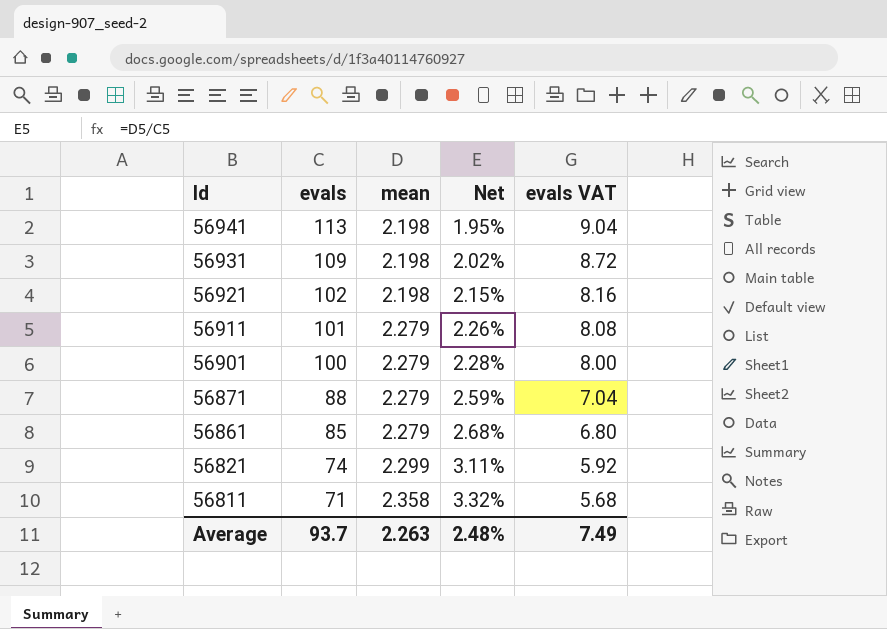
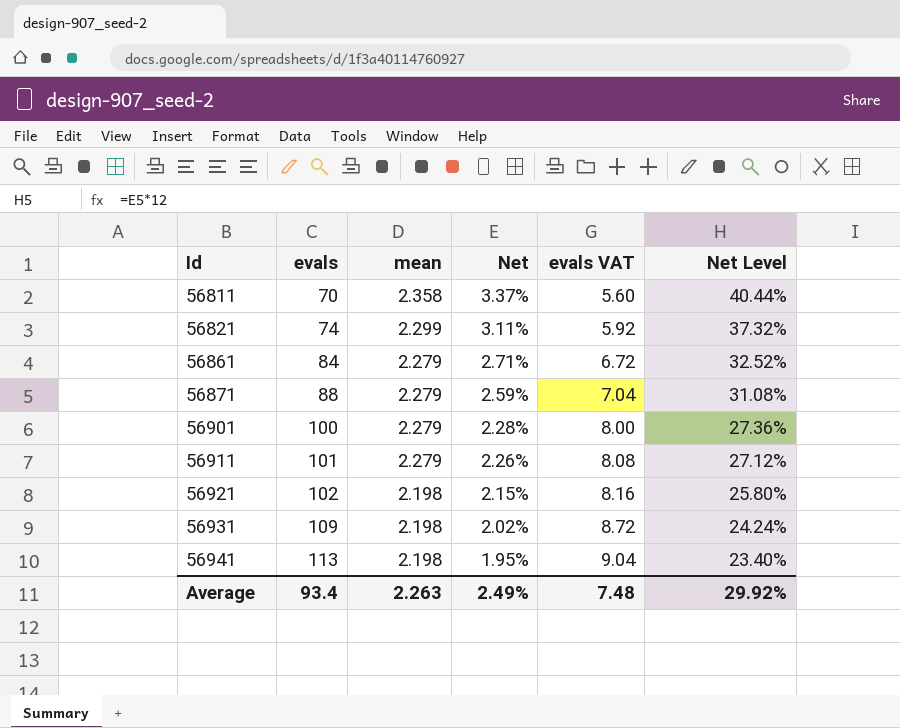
row order: Id descending -> Id ascending
column Net Level | formula: none -> [Net] * 12
56811 | evals: 71 -> 70
56811 | Net: 3.32% -> 3.37%
56811 | evals VAT: 5.68 -> 5.60
56861 | evals: 85 -> 84
56861 | Net: 2.68% -> 2.71%
56861 | evals VAT: 6.80 -> 6.72
Average | evals: 93.7 -> 93.4
Average | Net: 2.48% -> 2.49%
Average | evals VAT: 7.49 -> 7.48

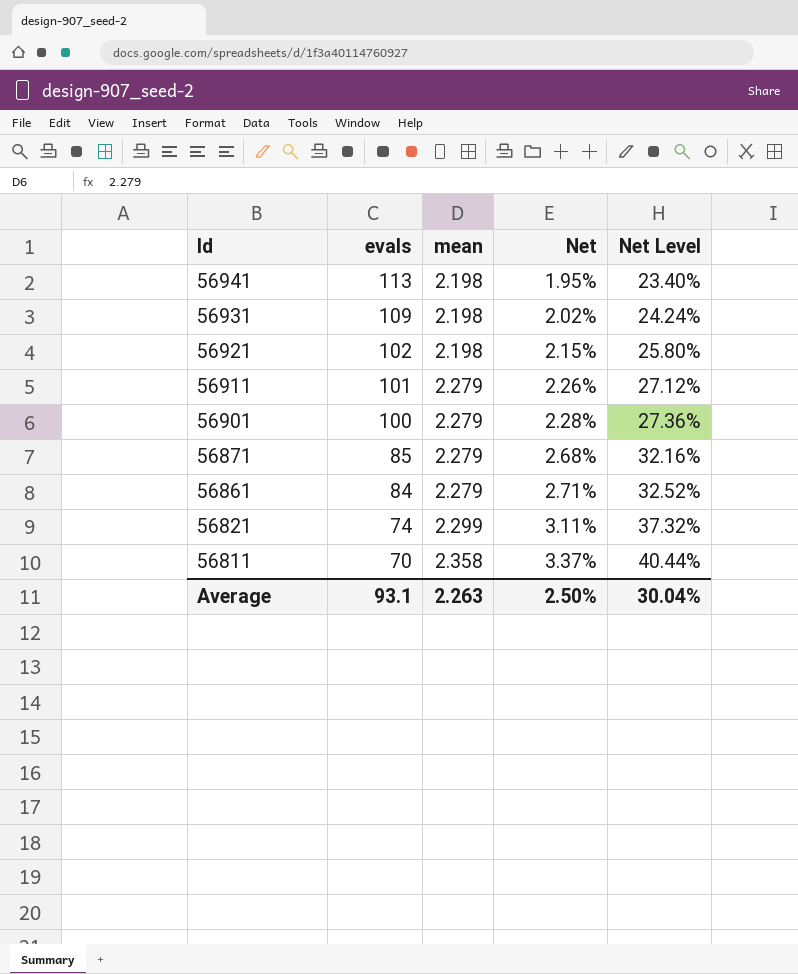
row order: Id ascending -> Id descending
column evals VAT | formula: [evals] * 0.08 -> none
56871 | evals: 88 -> 85
56871 | Net: 2.59% -> 2.68%
56871 | Net Level: 31.08% -> 32.16%
Average | evals: 93.4 -> 93.1
Average | Net: 2.49% -> 2.50%
Average | Net Level: 29.92% -> 30.04%

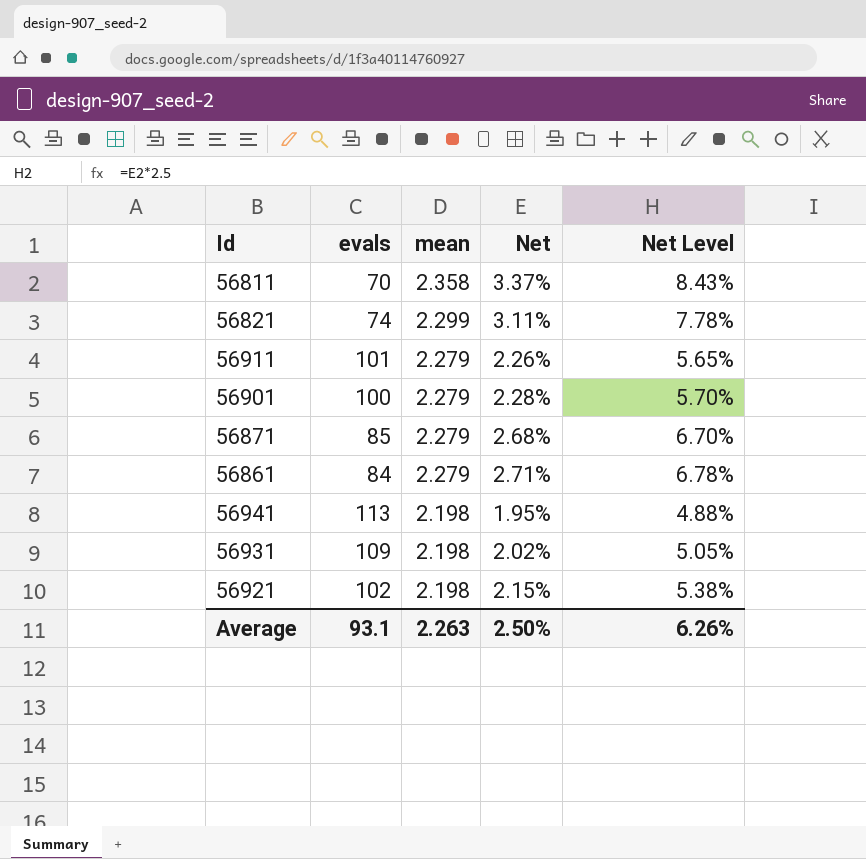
row order: Id descending -> mean descending
column Net Level | formula: [Net] * 12 -> [Net] * 2.5
Average | Net Level: 30.04% -> 6.26%

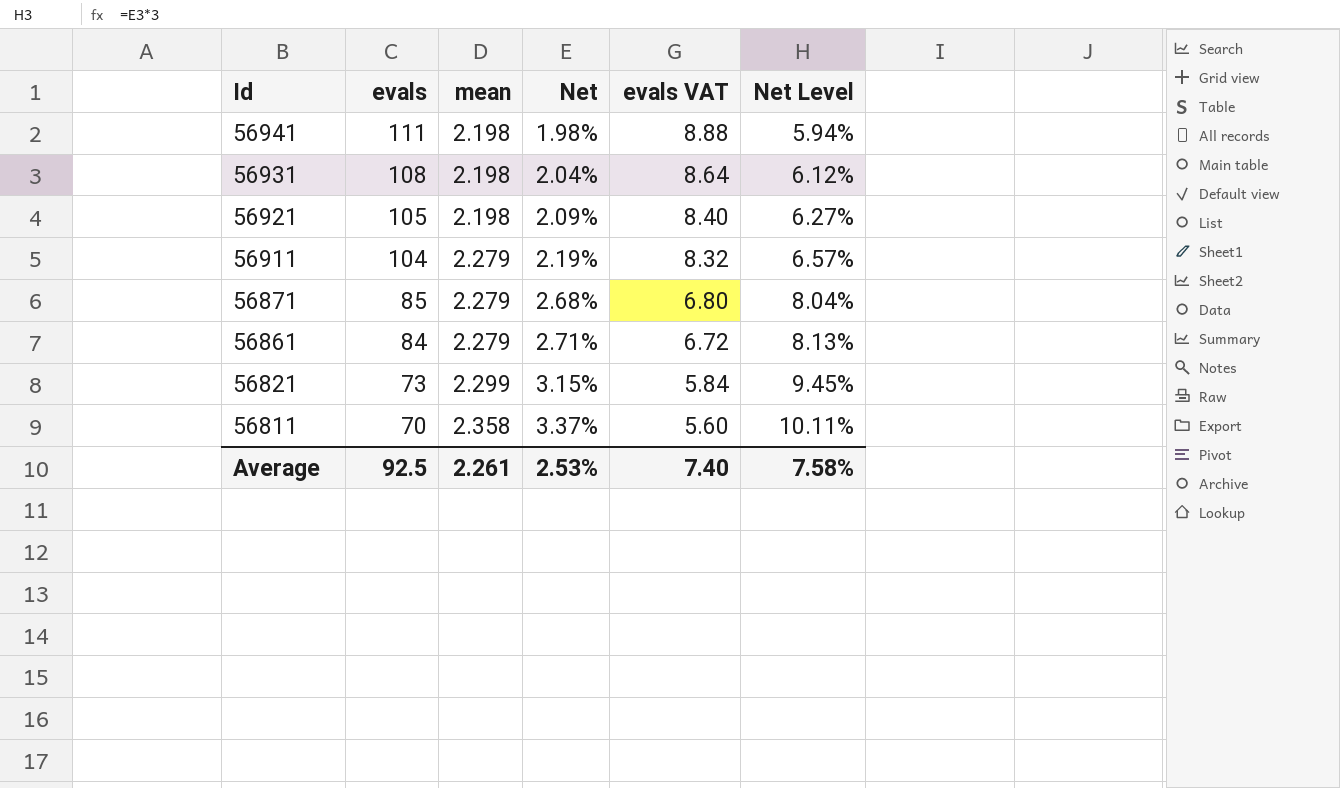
row order: mean descending -> Id descending
column evals VAT | formula: none -> [evals] * 0.08
column Net Level | formula: [Net] * 2.5 -> [Net] * 3
row 56901: 100 | 2.279 | 2.28% | 5.70% -> none
56941 | evals: 113 -> 111
56941 | Net: 1.95% -> 1.98%
56931 | evals: 109 -> 108
56931 | Net: 2.02% -> 2.04%
56921 | evals: 102 -> 105
56921 | Net: 2.15% -> 2.09%
56911 | evals: 101 -> 104
56911 | Net: 2.26% -> 2.19%
56821 | evals: 74 -> 73
56821 | Net: 3.11% -> 3.15%
Average | evals: 93.1 -> 92.5
Average | mean: 2.263 -> 2.261
Average | Net: 2.50% -> 2.53%
Average | Net Level: 6.26% -> 7.58%

